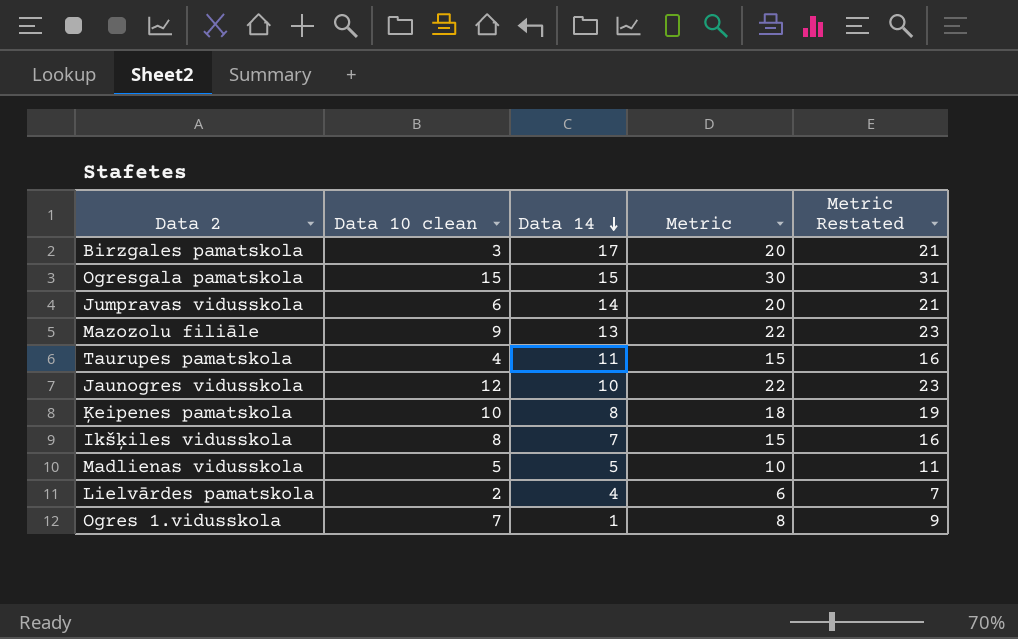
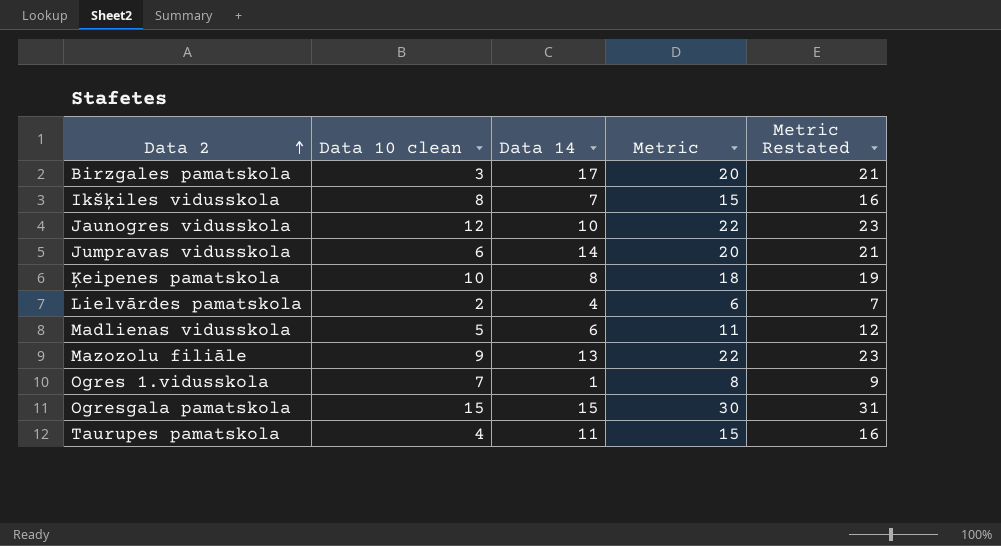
row order: Data 14 descending -> Data 2 ascending
Madlienas vidusskola | Data 14: 5 -> 6
Madlienas vidusskola | Metric: 10 -> 11
Madlienas vidusskola | Metric Restated: 11 -> 12

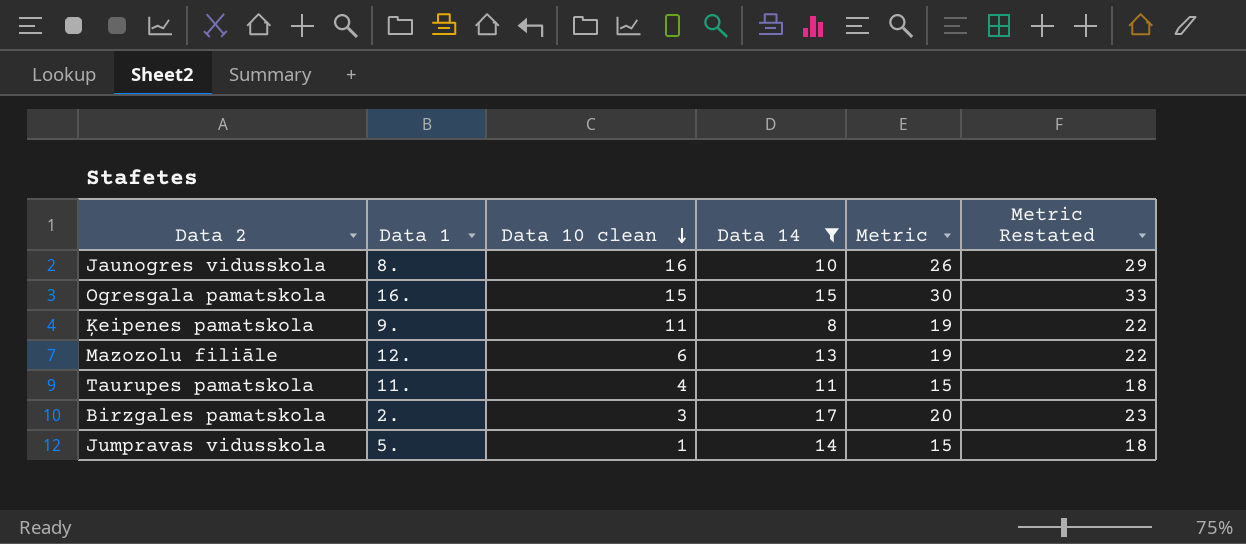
filter: none -> Data 14 >= 8
row order: Data 2 ascending -> Data 10 clean descending
column Data 1 | position: none -> 2
column Metric Restated | formula: [Metric] + 1 -> [Metric] + 3
Jaunogres vidusskola | Data 10 clean: 12 -> 16
Jaunogres vidusskola | Metric: 22 -> 26
Ķeipenes pamatskola | Data 10 clean: 10 -> 11
Ķeipenes pamatskola | Metric: 18 -> 19
Mazozolu filiāle | Data 10 clean: 9 -> 6
Mazozolu filiāle | Metric: 22 -> 19
Jumpravas vidusskola | Data 10 clean: 6 -> 1
Jumpravas vidusskola | Metric: 20 -> 15

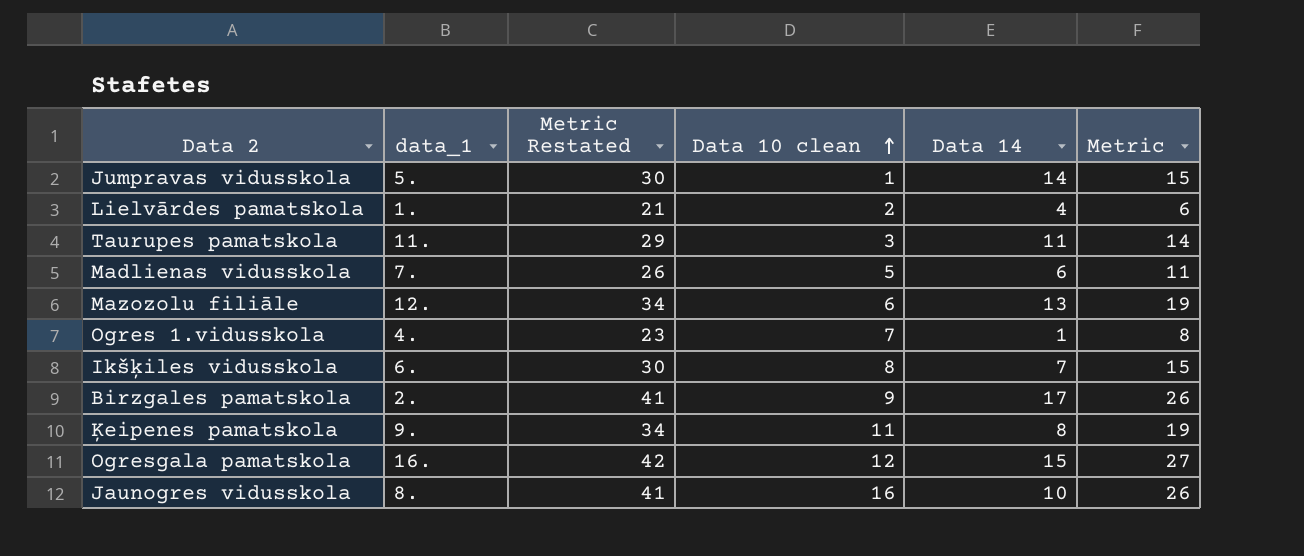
filter: Data 14 >= 8 -> none
row order: Data 10 clean descending -> Data 10 clean ascending
column name: Data 1 -> data_1
column Metric Restated | formula: [Metric] + 3 -> [Metric] + 15
column Metric Restated | position: 6 -> 3
Taurupes pamatskola | Data 10 clean: 4 -> 3
Taurupes pamatskola | Metric: 15 -> 14
Birzgales pamatskola | Data 10 clean: 3 -> 9
Birzgales pamatskola | Metric: 20 -> 26
Ogresgala pamatskola | Data 10 clean: 15 -> 12
Ogresgala pamatskola | Metric: 30 -> 27

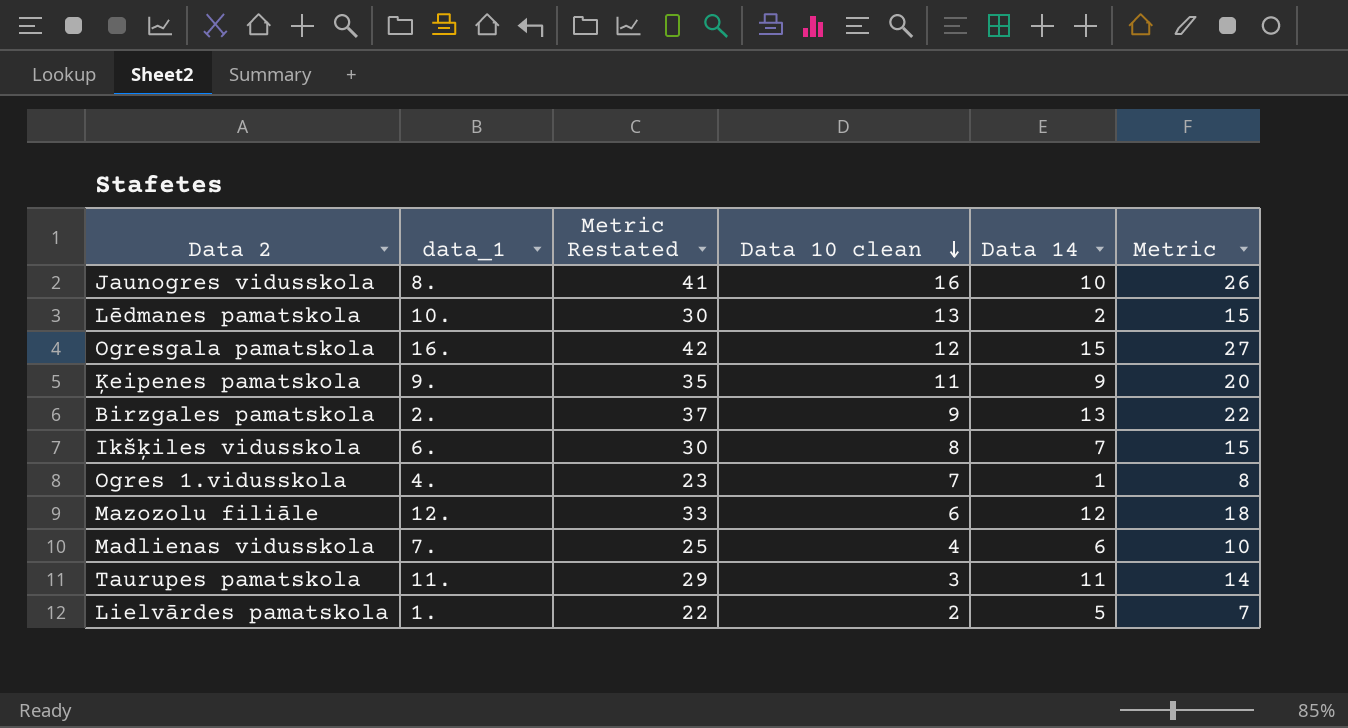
row order: Data 10 clean ascending -> Data 10 clean descending
row Jumpravas vidusskola: 5. | 30 | 1 | 14 | 15 -> none
row Lēdmanes pamatskola: none -> 10. | 30 | 13 | 2 | 15
Ķeipenes pamatskola | Metric Restated: 34 -> 35
Ķeipenes pamatskola | Data 14: 8 -> 9
Ķeipenes pamatskola | Metric: 19 -> 20
Birzgales pamatskola | Metric Restated: 41 -> 37
Birzgales pamatskola | Data 14: 17 -> 13
Birzgales pamatskola | Metric: 26 -> 22
Mazozolu filiāle | Metric Restated: 34 -> 33
Mazozolu filiāle | Data 14: 13 -> 12
Mazozolu filiāle | Metric: 19 -> 18
Madlienas vidusskola | Metric Restated: 26 -> 25
Madlienas vidusskola | Data 10 clean: 5 -> 4
Madlienas vidusskola | Metric: 11 -> 10
Lielvārdes pamatskola | Metric Restated: 21 -> 22
Lielvārdes pamatskola | Data 14: 4 -> 5
Lielvārdes pamatskola | Metric: 6 -> 7

